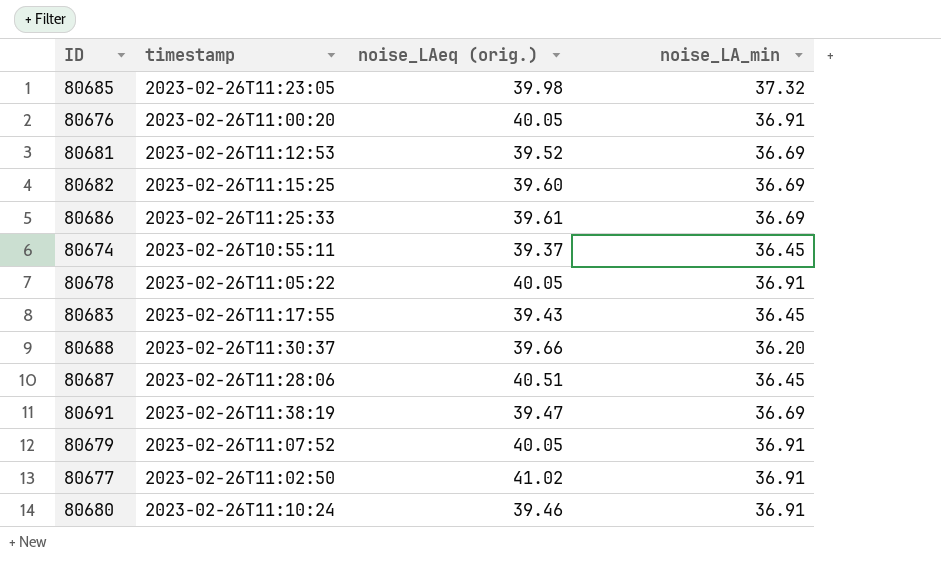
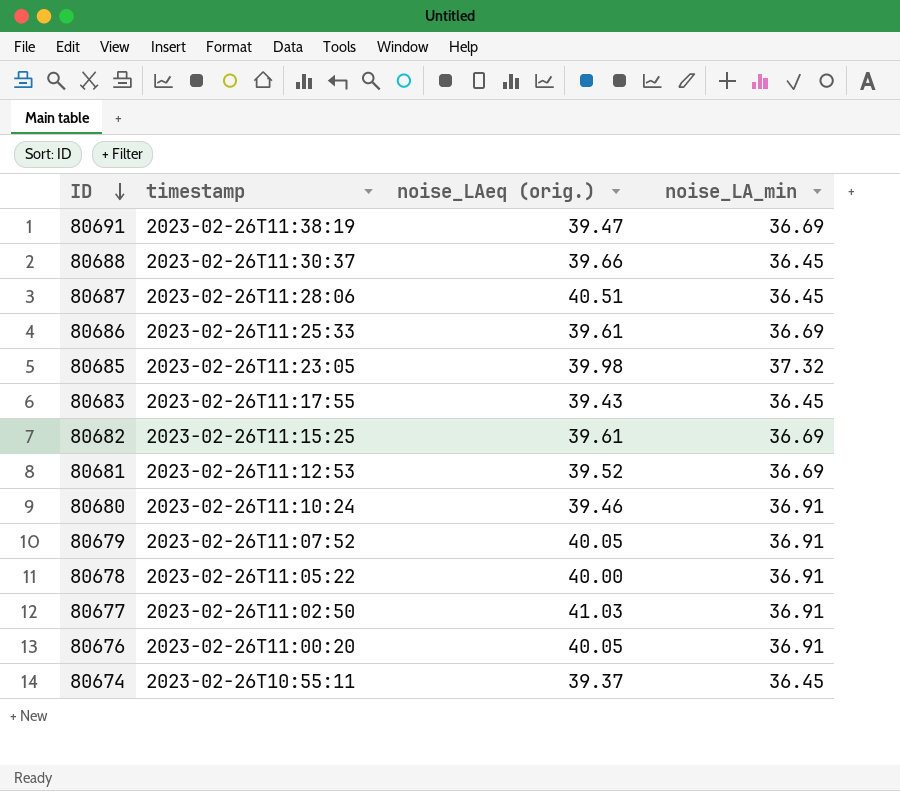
row order: none -> ID descending
80688 | noise_LA_min: 36.20 -> 36.45
80682 | noise_LAeq (orig.): 39.60 -> 39.61
80678 | noise_LAeq (orig.): 40.05 -> 40.00
80677 | noise_LAeq (orig.): 41.02 -> 41.03

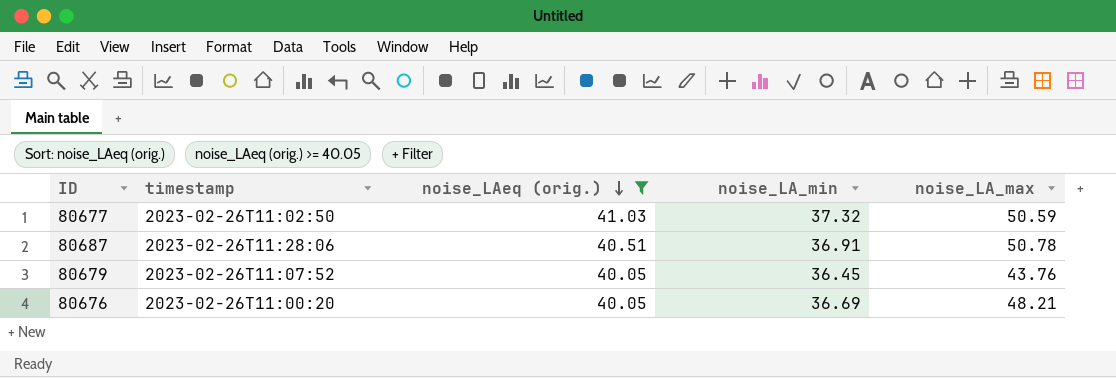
filter: none -> noise_LAeq (orig.) >= 40.05
row order: ID descending -> noise_LAeq (orig.) descending
column noise_LA_max | position: none -> 5
80677 | noise_LA_min: 36.91 -> 37.32
80687 | noise_LA_min: 36.45 -> 36.91
80679 | noise_LA_min: 36.91 -> 36.45
80676 | noise_LA_min: 36.91 -> 36.69

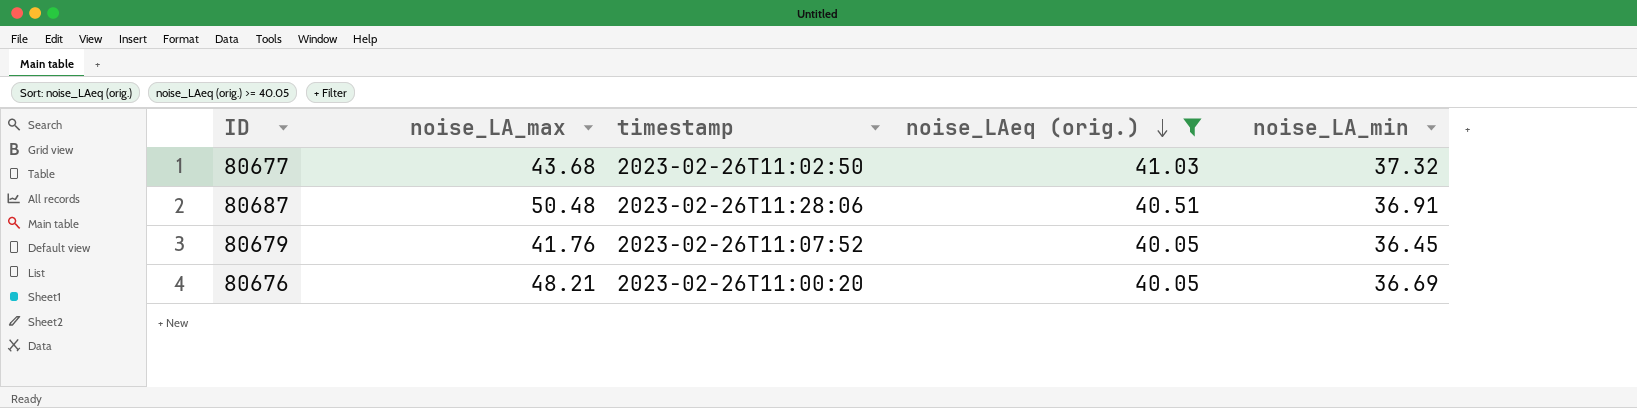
column noise_LA_max | position: 5 -> 2
80677 | noise_LA_max: 50.59 -> 43.68
80687 | noise_LA_max: 50.78 -> 50.48
80679 | noise_LA_max: 43.76 -> 41.76

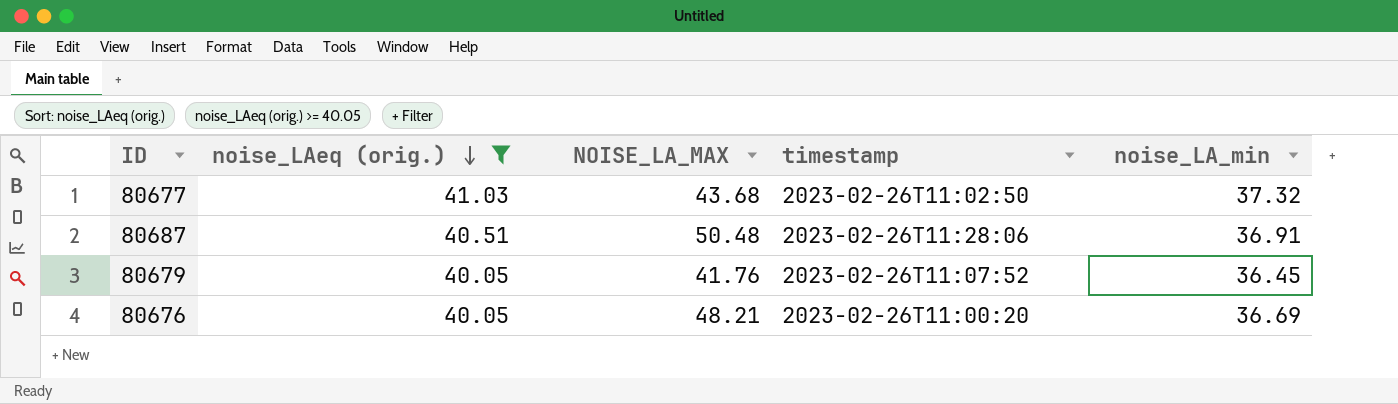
column noise_LAeq (orig.) | position: 4 -> 2
column name: noise_LA_max -> NOISE_LA_MAX

